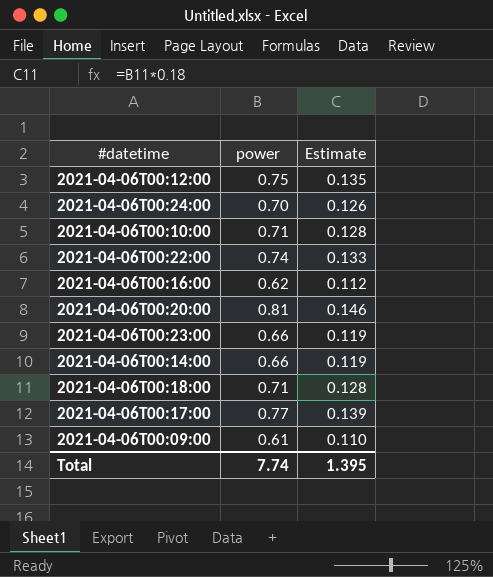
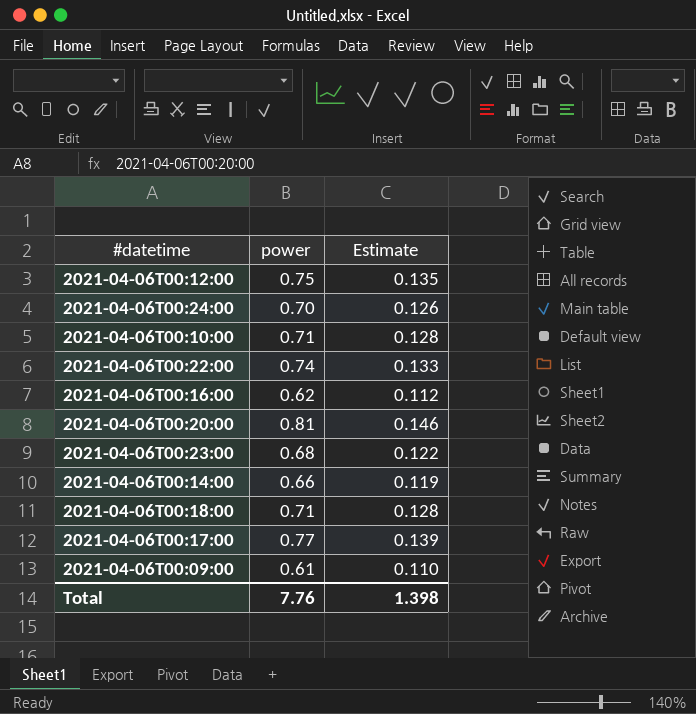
2021-04-06T00:23:00 | power: 0.66 -> 0.68
2021-04-06T00:23:00 | Estimate: 0.119 -> 0.122
Total | power: 7.74 -> 7.76
Total | Estimate: 1.395 -> 1.398

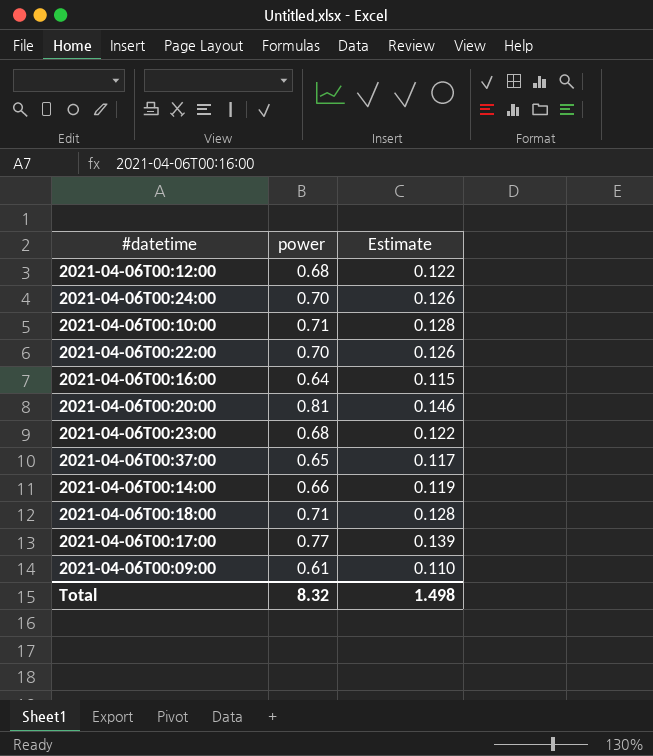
2021-04-06T00:12:00 | power: 0.75 -> 0.68
2021-04-06T00:12:00 | Estimate: 0.135 -> 0.122
2021-04-06T00:22:00 | power: 0.74 -> 0.70
2021-04-06T00:22:00 | Estimate: 0.133 -> 0.126
2021-04-06T00:16:00 | power: 0.62 -> 0.64
2021-04-06T00:16:00 | Estimate: 0.112 -> 0.115
row 2021-04-06T00:37:00: none -> 0.65 | 0.117
Total | power: 7.76 -> 8.32
Total | Estimate: 1.398 -> 1.498

